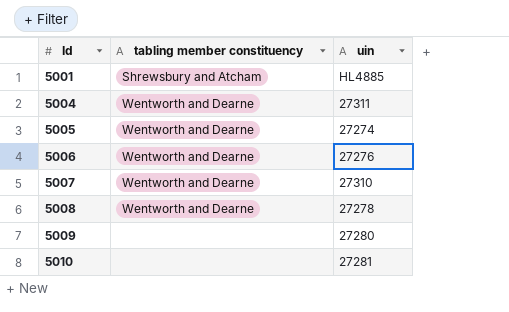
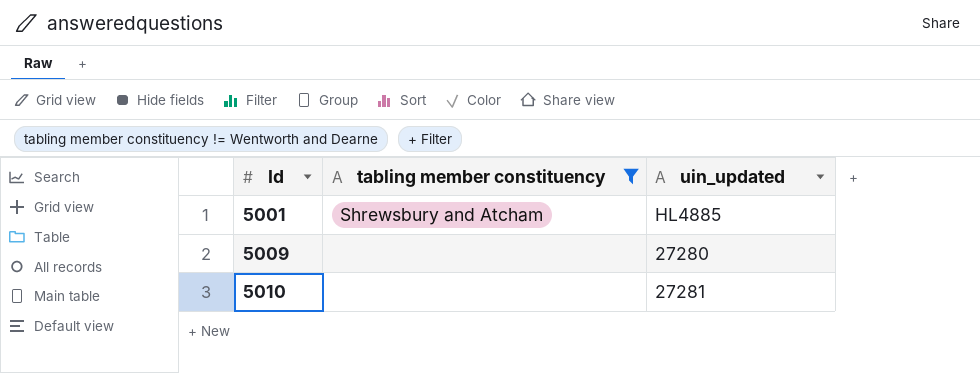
filter: none -> tabling member constituency != Wentworth and Dearne
column name: uin -> uin_updated

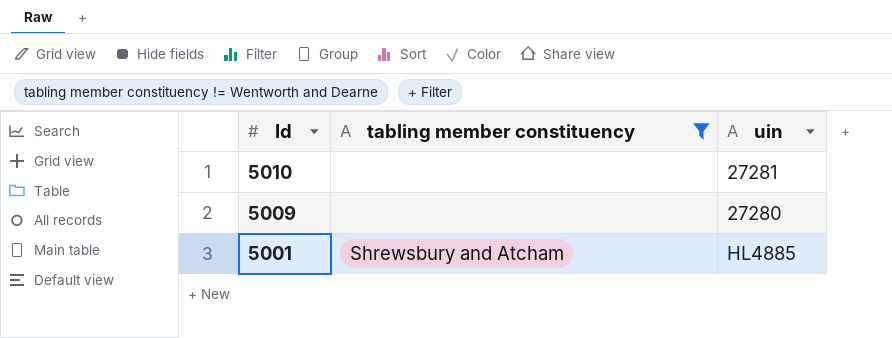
row order: Id ascending -> Id descending
column name: uin_updated -> uin

